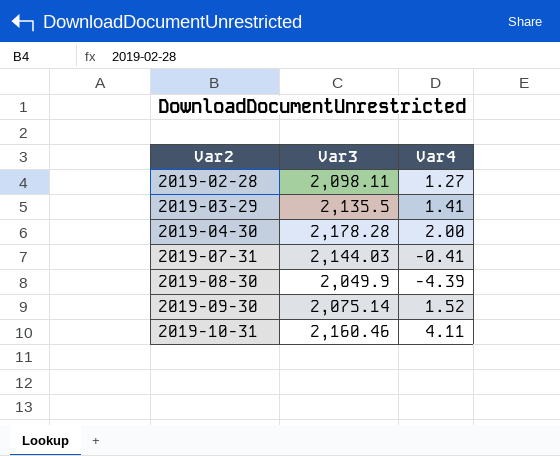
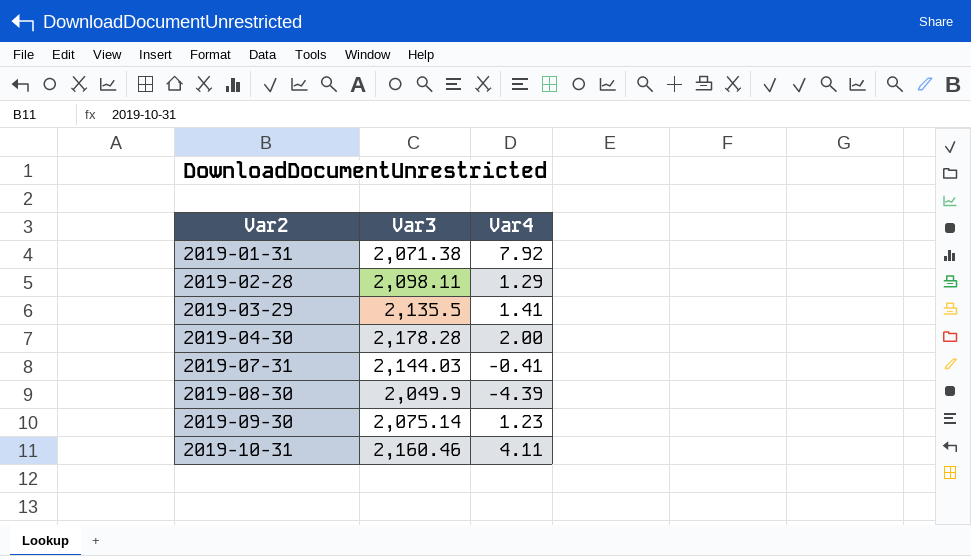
row 2019-01-31: none -> 2,071.38 | 7.92
2019-02-28 | Var4: 1.27 -> 1.29
2019-09-30 | Var4: 1.52 -> 1.23

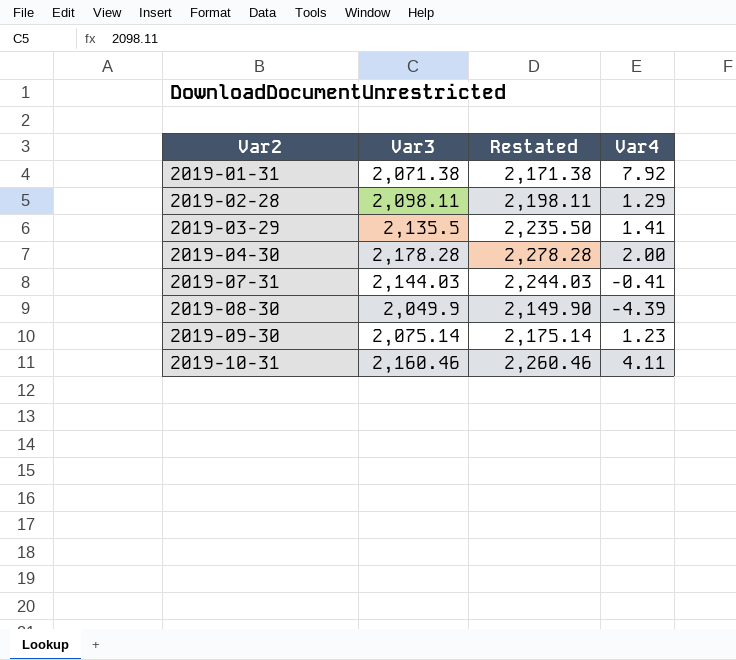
column Restated | formula: none -> [Var3] + 100

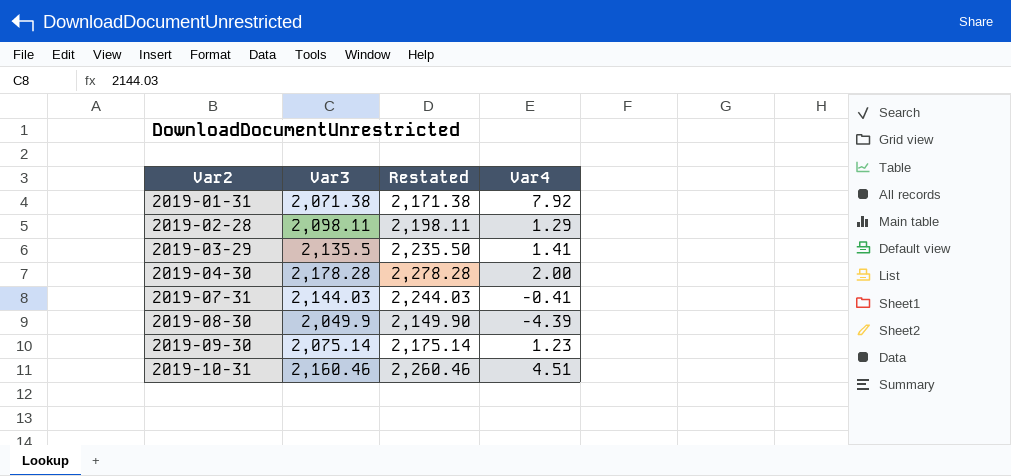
2019-10-31 | Var4: 4.11 -> 4.51

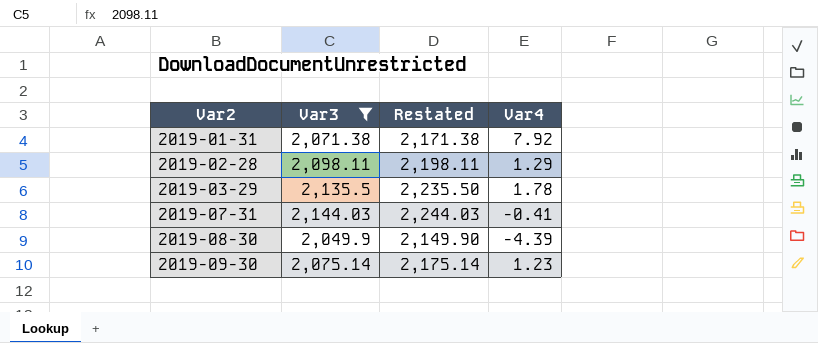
filter: none -> Var3 <= 2,144.03
2019-03-29 | Var4: 1.41 -> 1.78

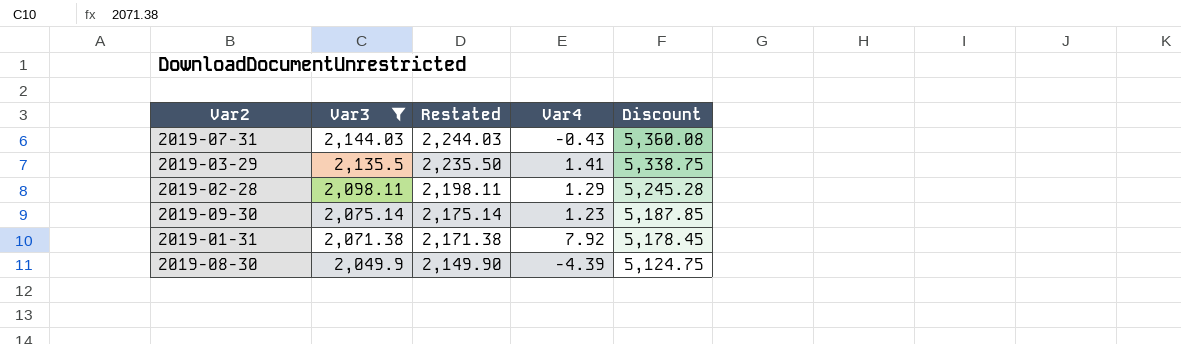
row order: Var2 ascending -> Var3 descending
column Discount | formula: none -> [Var3] * 2.5
2019-07-31 | Var4: -0.41 -> -0.43
2019-03-29 | Var4: 1.78 -> 1.41

